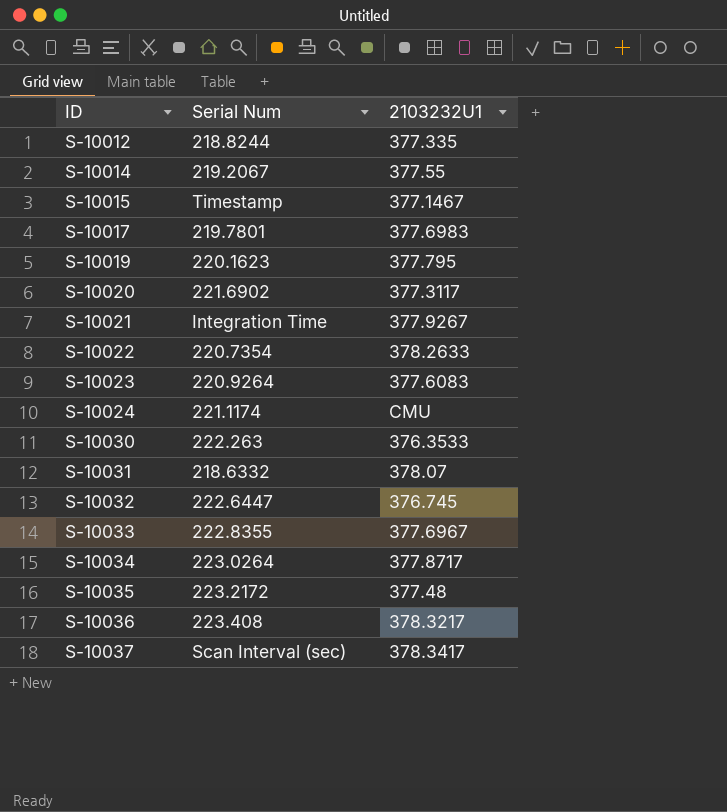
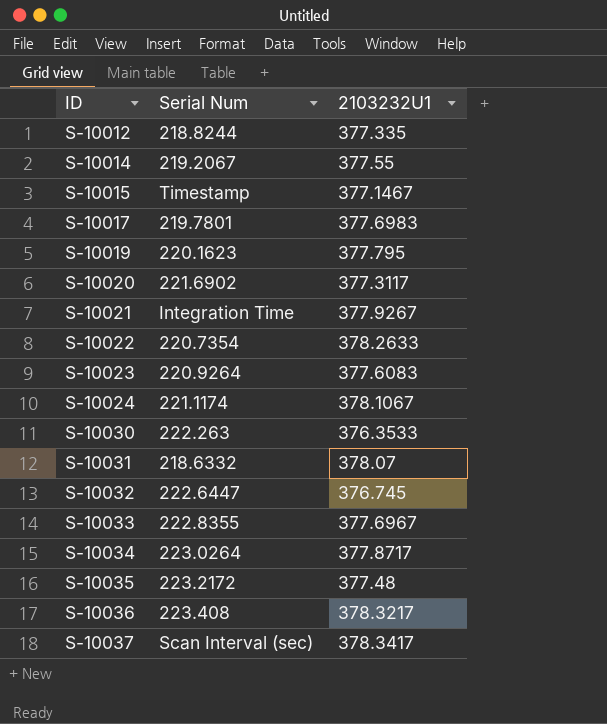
S-10024 | 2103232U1: CMU -> 378.1067

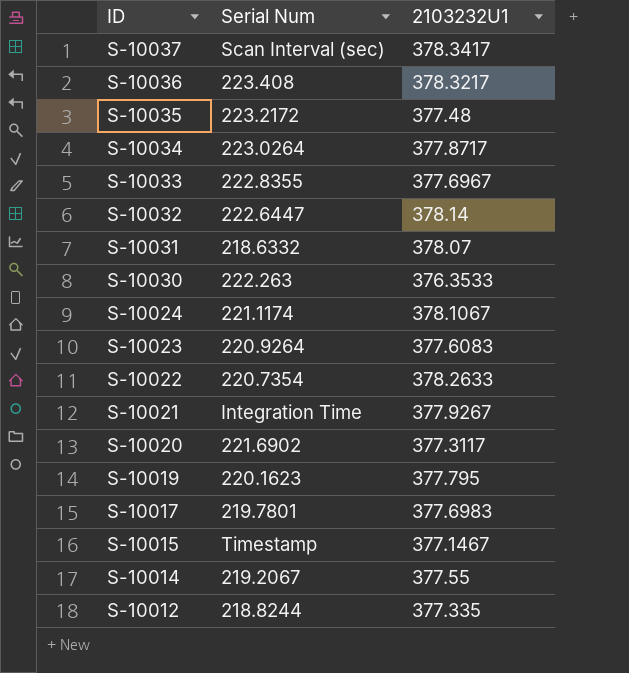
row order: ID ascending -> ID descending
S-10032 | 2103232U1: 376.745 -> 378.14

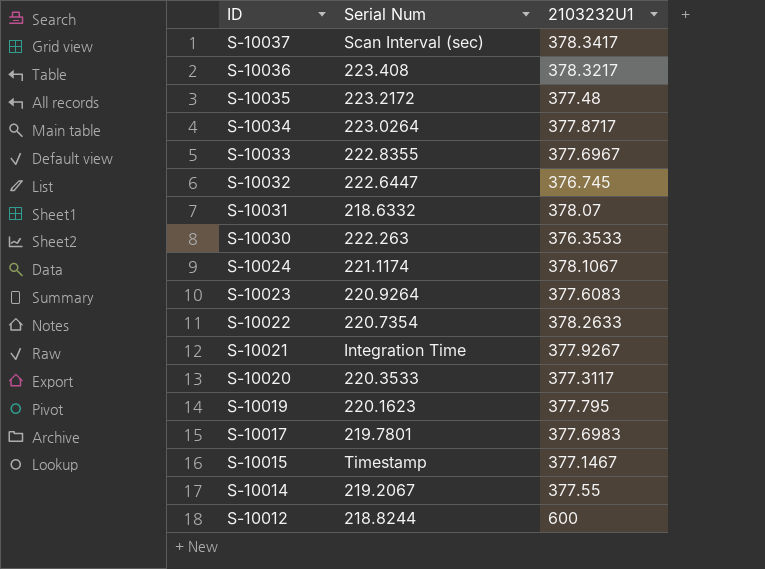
S-10032 | 2103232U1: 378.14 -> 376.745
S-10020 | Serial Num: 221.6902 -> 220.3533
S-10012 | 2103232U1: 377.335 -> 600

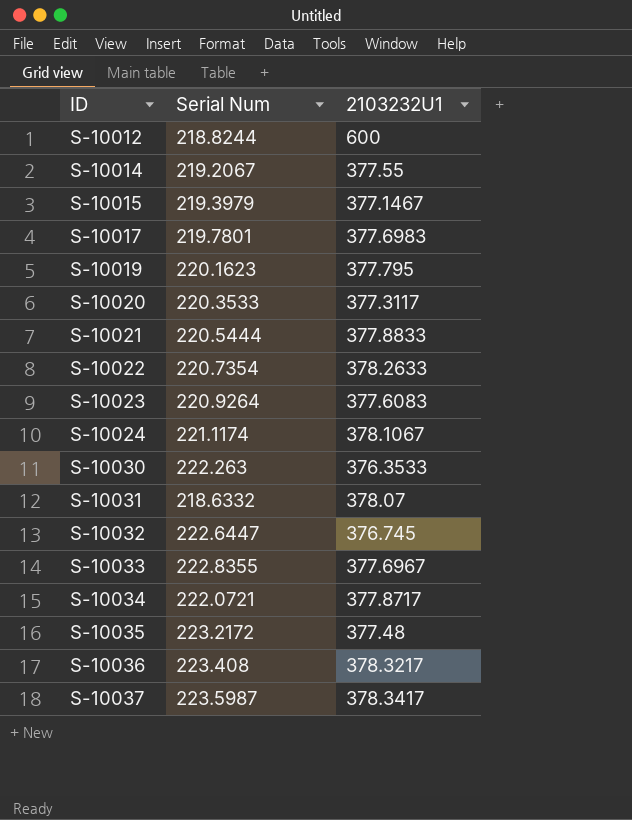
row order: ID descending -> ID ascending
S-10015 | Serial Num: Timestamp -> 219.3979
S-10021 | Serial Num: Integration Time -> 220.5444
S-10021 | 2103232U1: 377.9267 -> 377.8833
S-10034 | Serial Num: 223.0264 -> 222.0721
S-10037 | Serial Num: Scan Interval (sec) -> 223.5987

